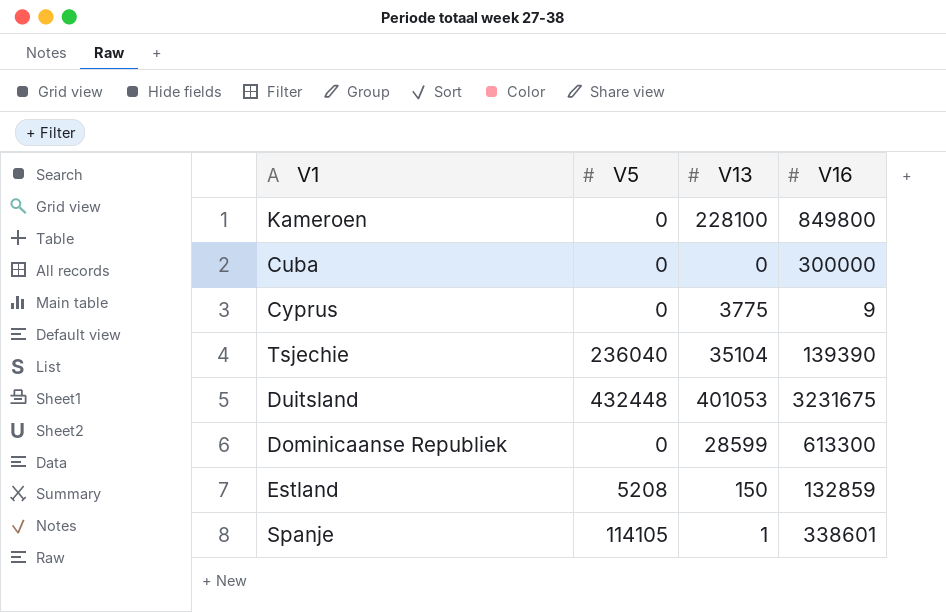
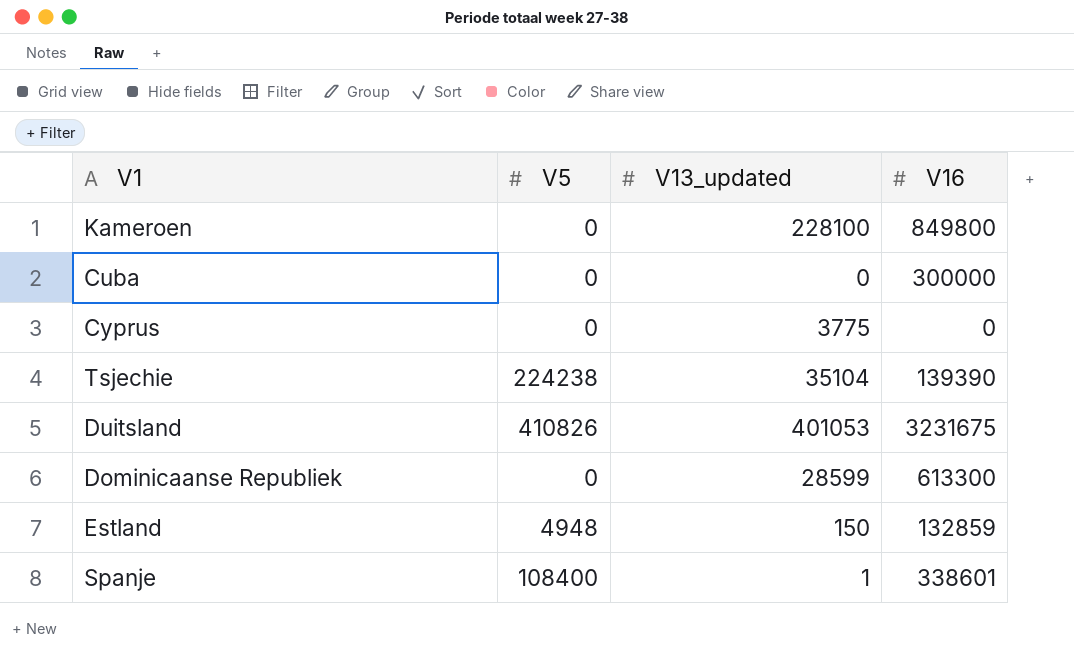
column name: V13 -> V13_updated
Cyprus | V16: 9 -> 0
Tsjechie | V5: 236040 -> 224238
Duitsland | V5: 432448 -> 410826
Estland | V5: 5208 -> 4948
Spanje | V5: 114105 -> 108400

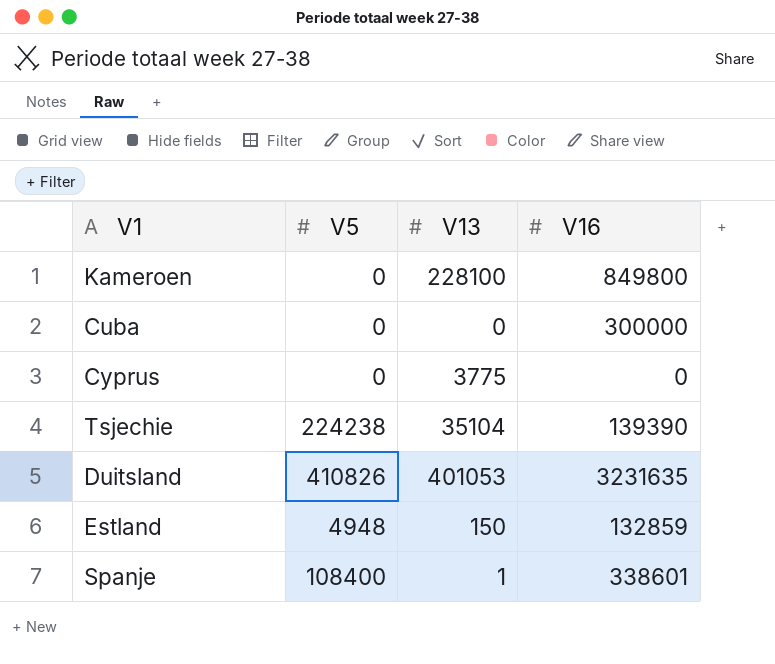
column name: V13_updated -> V13
row Dominicaanse Republiek: 0 | 28599 | 613300 -> none
Duitsland | V16: 3231675 -> 3231635

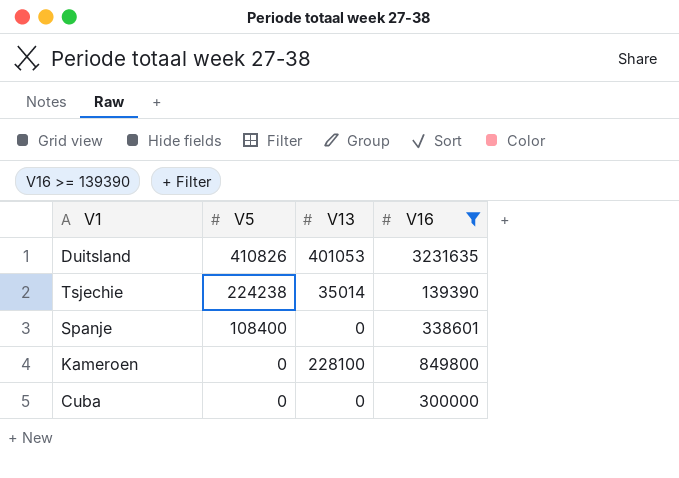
filter: none -> V16 >= 139390
row order: none -> V5 descending
Tsjechie | V13: 35104 -> 35014
Spanje | V13: 1 -> 0

